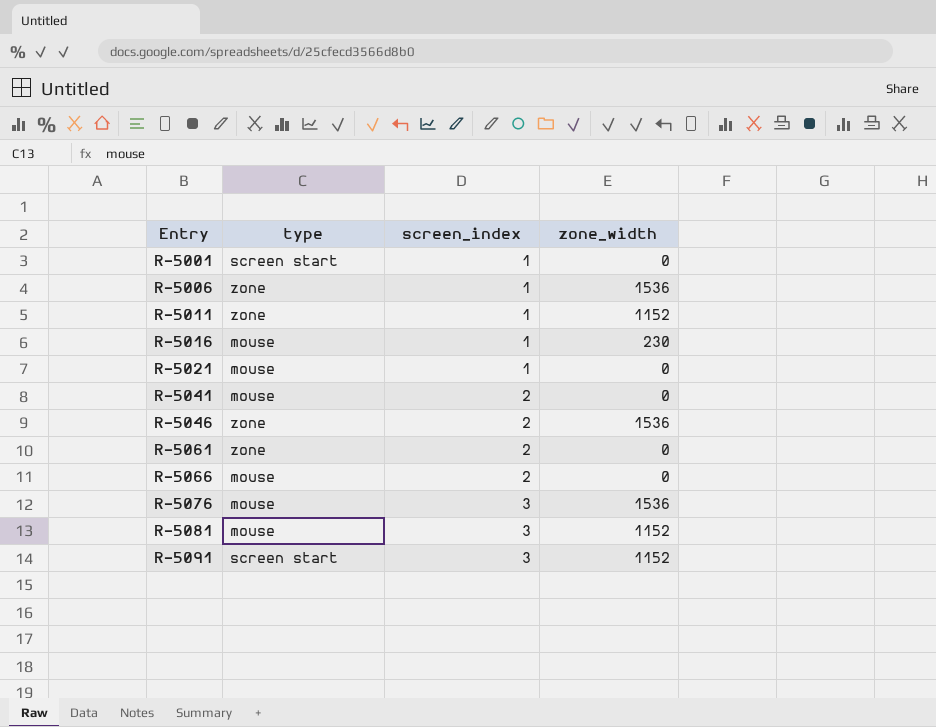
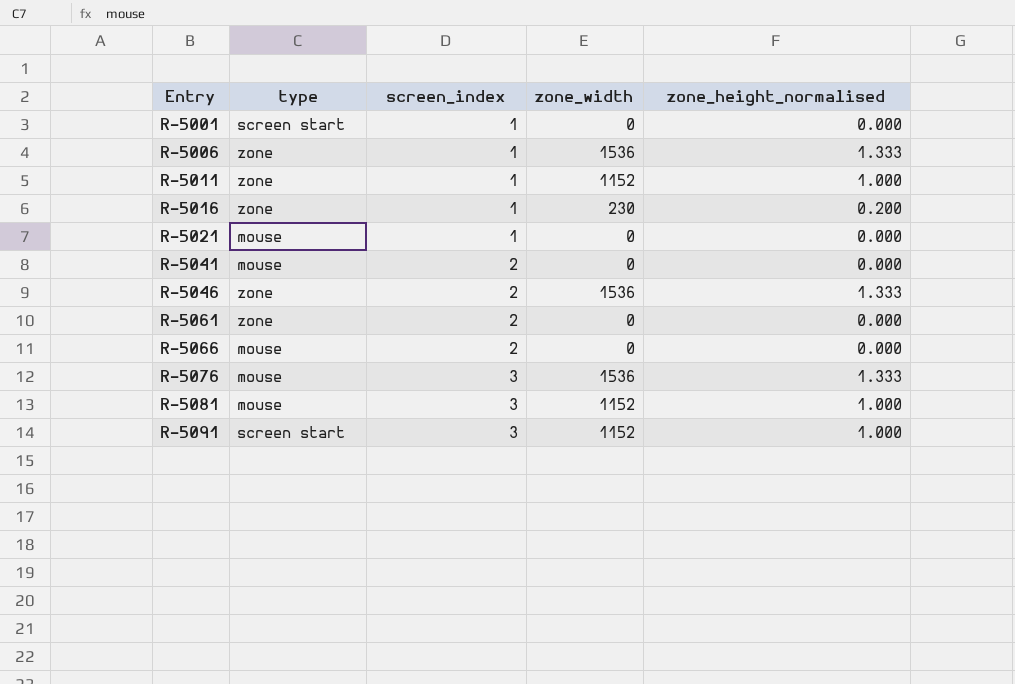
column zone_height_normalised | position: none -> 5
R-5016 | type: mouse -> zone

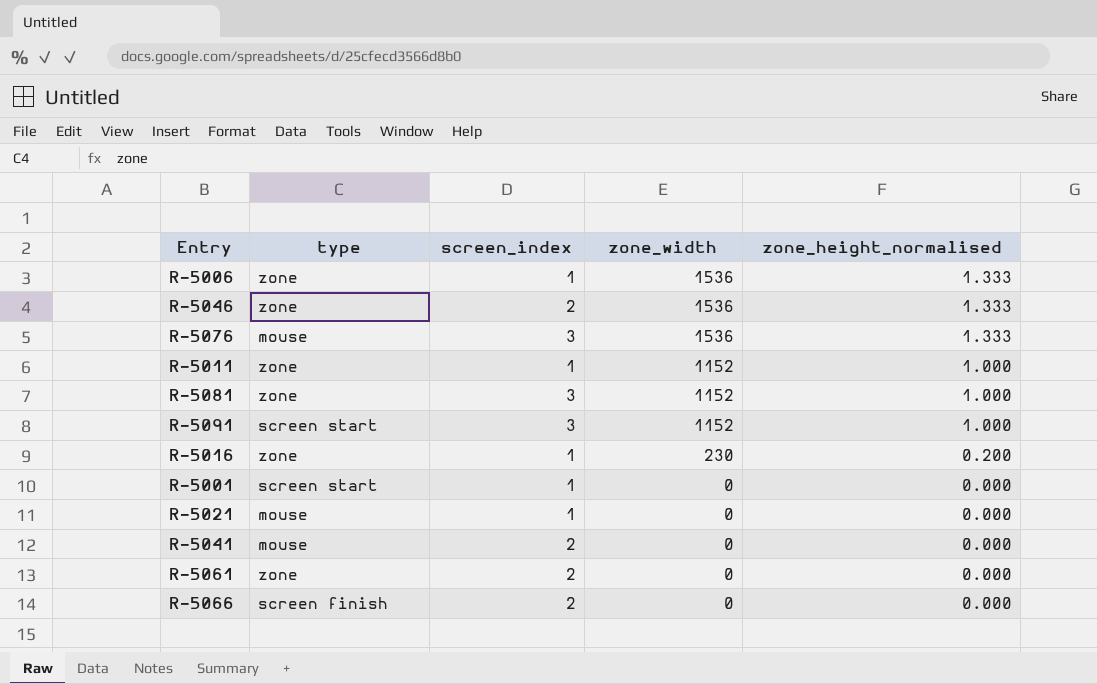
row order: Entry ascending -> zone_width descending
R-5081 | type: mouse -> zone
R-5066 | type: mouse -> screen finish

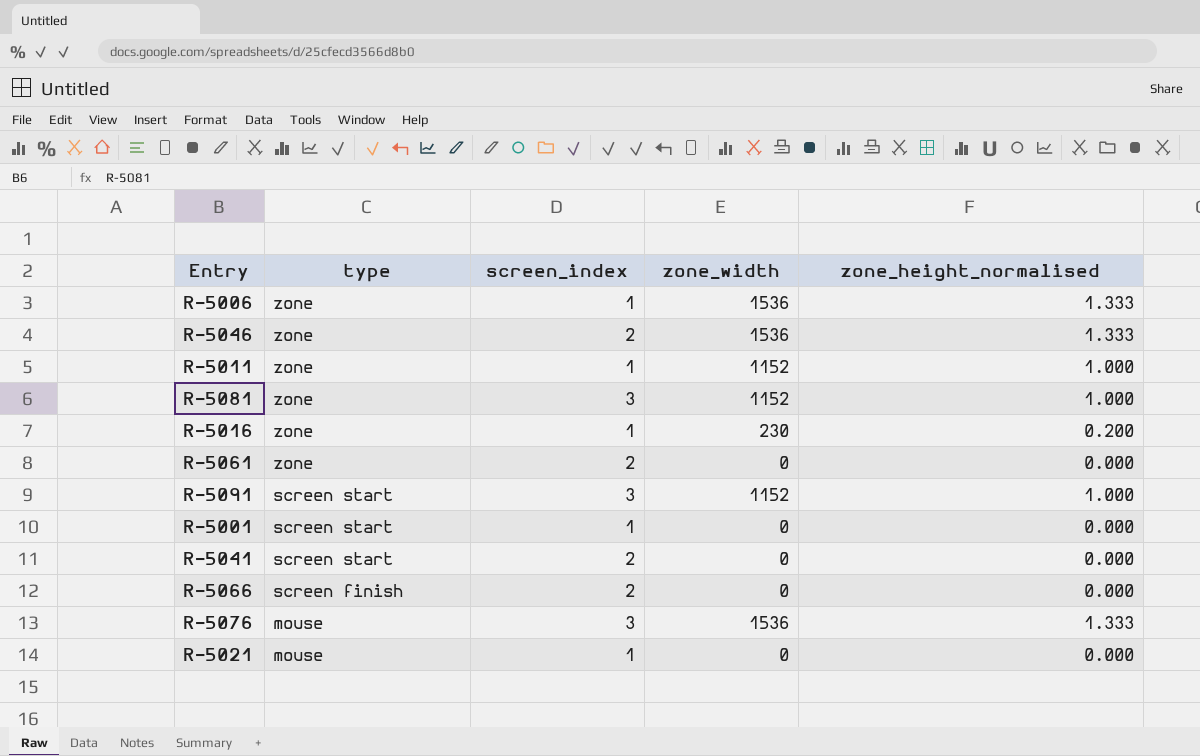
row order: zone_width descending -> type descending
R-5041 | type: mouse -> screen start

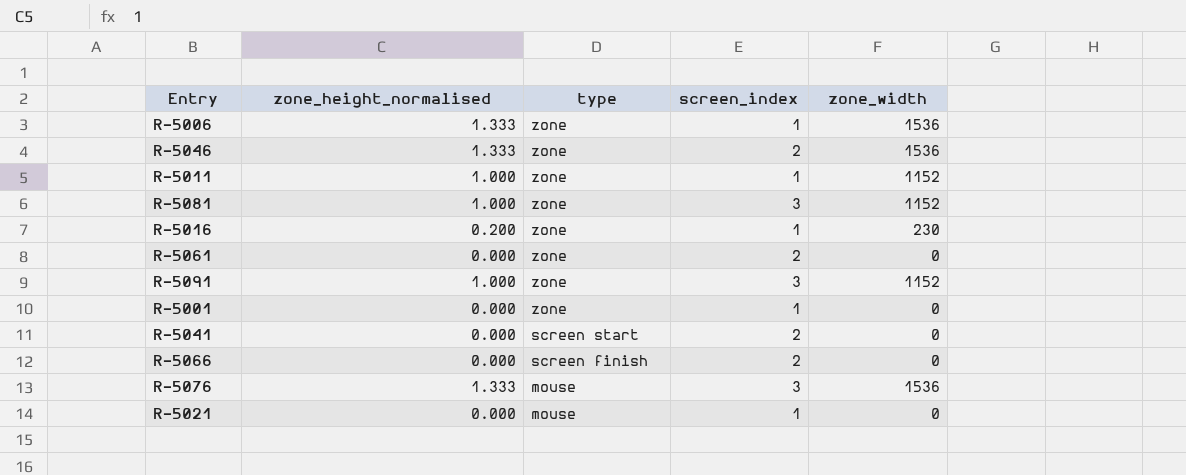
column zone_height_normalised | position: 5 -> 2
R-5091 | type: screen start -> zone
R-5001 | type: screen start -> zone

